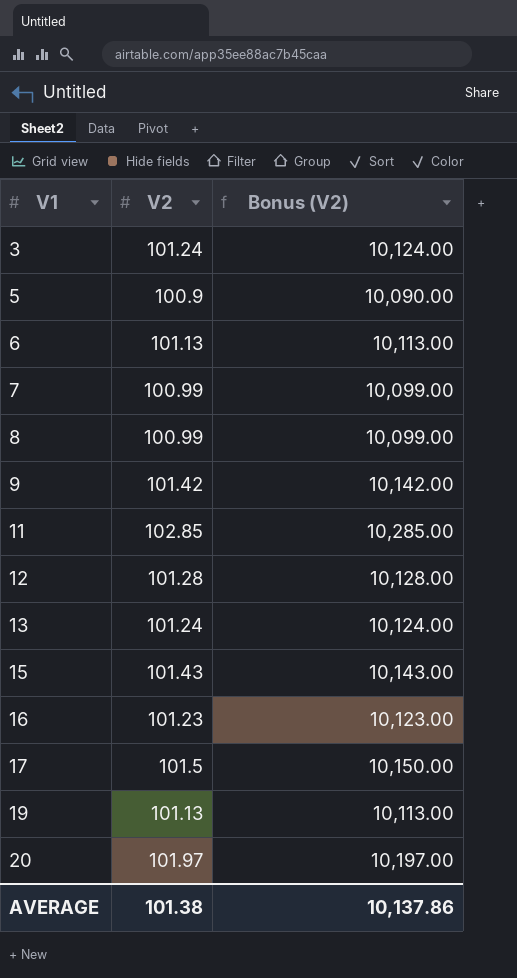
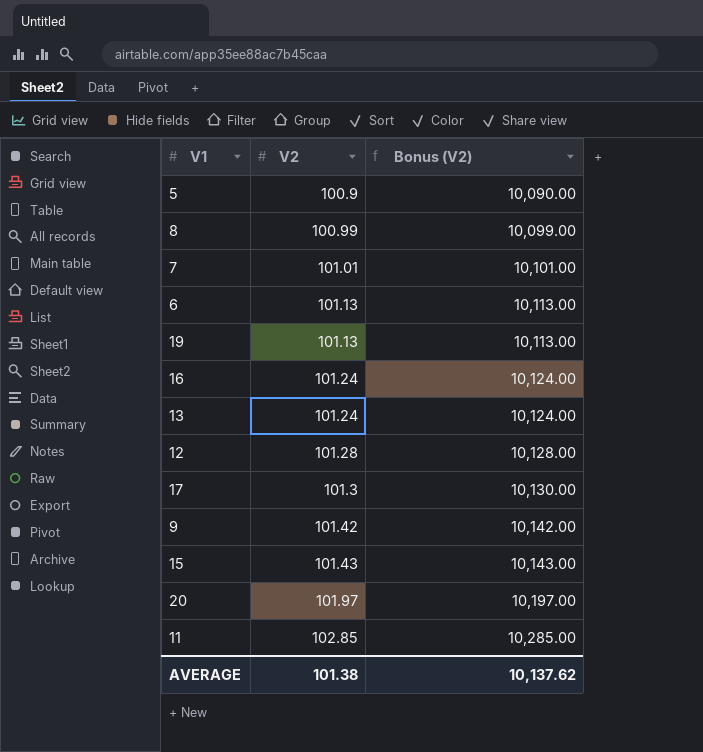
row order: V1 ascending -> V2 ascending
row 3: 101.24 | 10,124.00 -> none
7 | V2: 100.99 -> 101.01
7 | Bonus (V2): 10,099.00 -> 10,101.00
16 | V2: 101.23 -> 101.24
16 | Bonus (V2): 10,123.00 -> 10,124.00
17 | V2: 101.5 -> 101.3
17 | Bonus (V2): 10,150.00 -> 10,130.00
AVERAGE | Bonus (V2): 10,137.86 -> 10,137.62

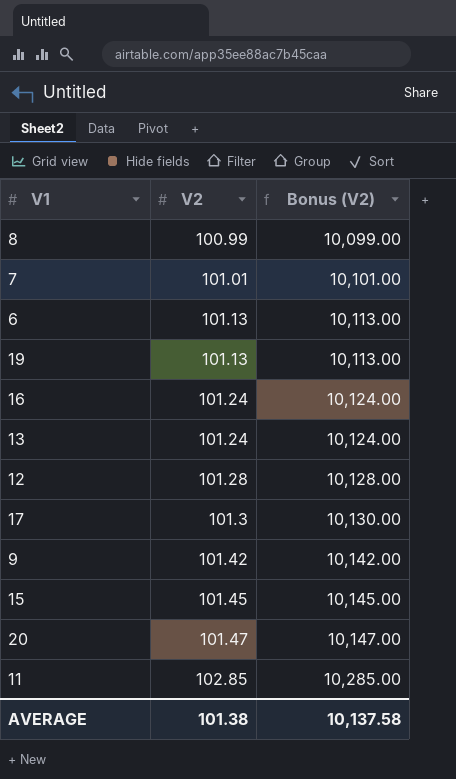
row 5: 100.9 | 10,090.00 -> none
15 | V2: 101.43 -> 101.45
15 | Bonus (V2): 10,143.00 -> 10,145.00
20 | V2: 101.97 -> 101.47
20 | Bonus (V2): 10,197.00 -> 10,147.00
AVERAGE | Bonus (V2): 10,137.62 -> 10,137.58

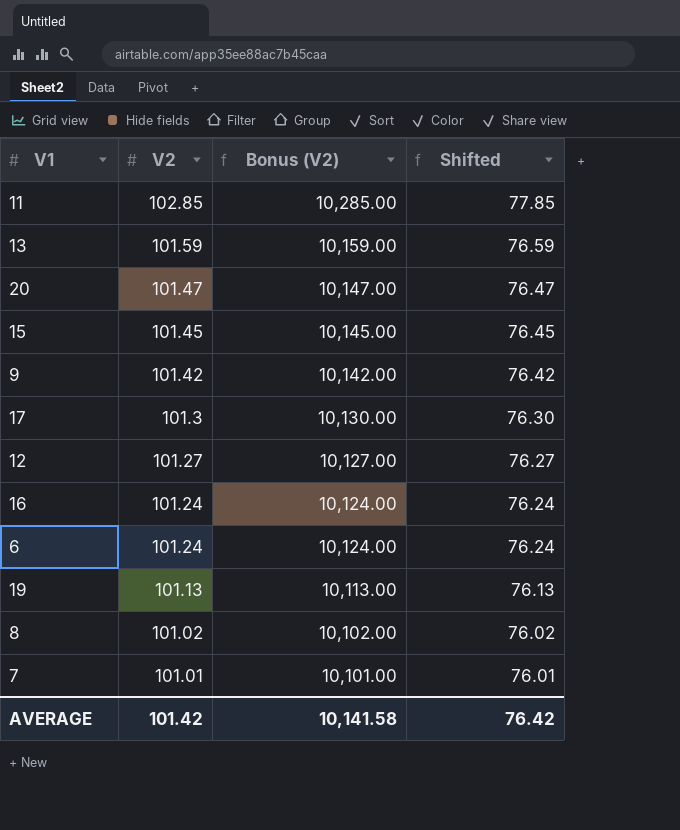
row order: V2 ascending -> V2 descending
column Shifted | formula: none -> [V2] - 25
13 | V2: 101.24 -> 101.59
13 | Bonus (V2): 10,124.00 -> 10,159.00
12 | V2: 101.28 -> 101.27
12 | Bonus (V2): 10,128.00 -> 10,127.00
6 | V2: 101.13 -> 101.24
6 | Bonus (V2): 10,113.00 -> 10,124.00
8 | V2: 100.99 -> 101.02
8 | Bonus (V2): 10,099.00 -> 10,102.00
AVERAGE | V2: 101.38 -> 101.42
AVERAGE | Bonus (V2): 10,137.58 -> 10,141.58

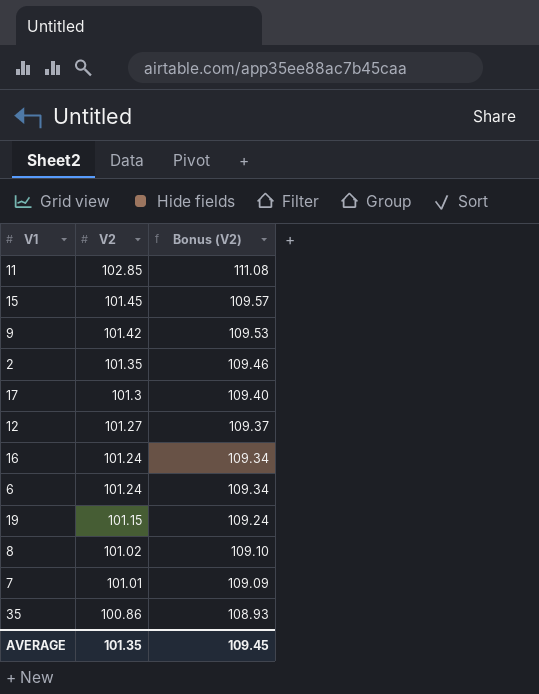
column Shifted | formula: [V2] - 25 -> none
column Bonus (V2) | formula: [V2] * 100 -> [V2] * 1.08
row 13: 101.59 | 10,159.00 | 76.59 -> none
row 20: 101.47 | 10,147.00 | 76.47 -> none
row 2: none -> 101.35 | 109.46
19 | V2: 101.13 -> 101.15
row 35: none -> 100.86 | 108.93
AVERAGE | V2: 101.42 -> 101.35
AVERAGE | Bonus (V2): 10,141.58 -> 109.45

